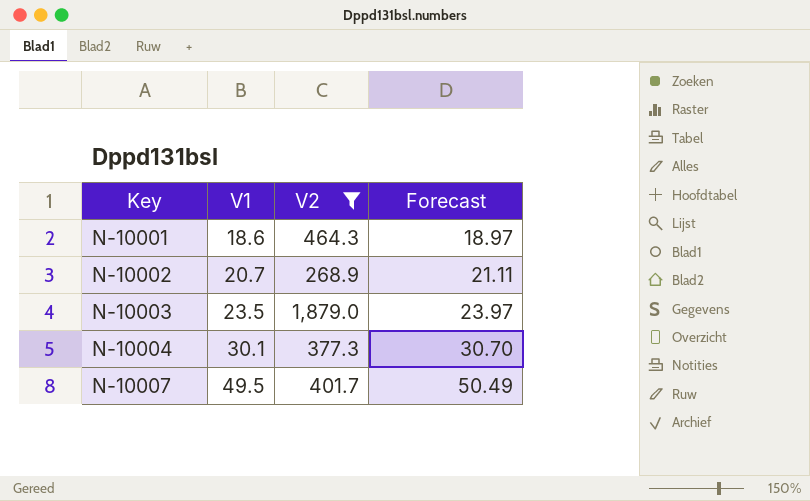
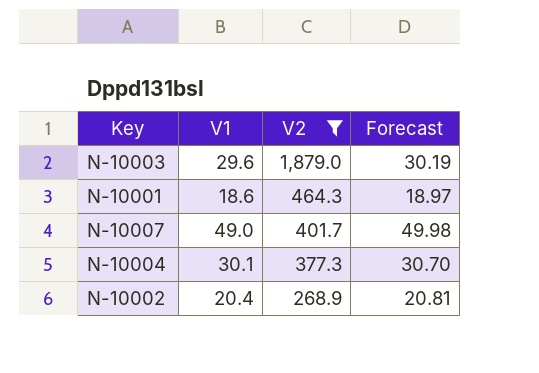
row order: Key ascending -> V2 descending
N-10003 | V1: 23.5 -> 29.6
N-10003 | Forecast: 23.97 -> 30.19
N-10007 | V1: 49.5 -> 49.0
N-10007 | Forecast: 50.49 -> 49.98
N-10002 | V1: 20.7 -> 20.4
N-10002 | Forecast: 21.11 -> 20.81

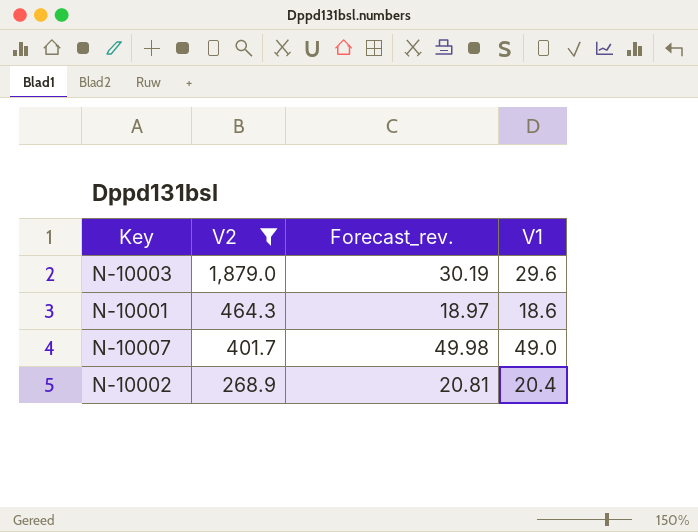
column name: Forecast -> Forecast_rev.
column V1 | position: 2 -> 4
row N-10004: 30.1 | 377.3 | 30.70 -> none

